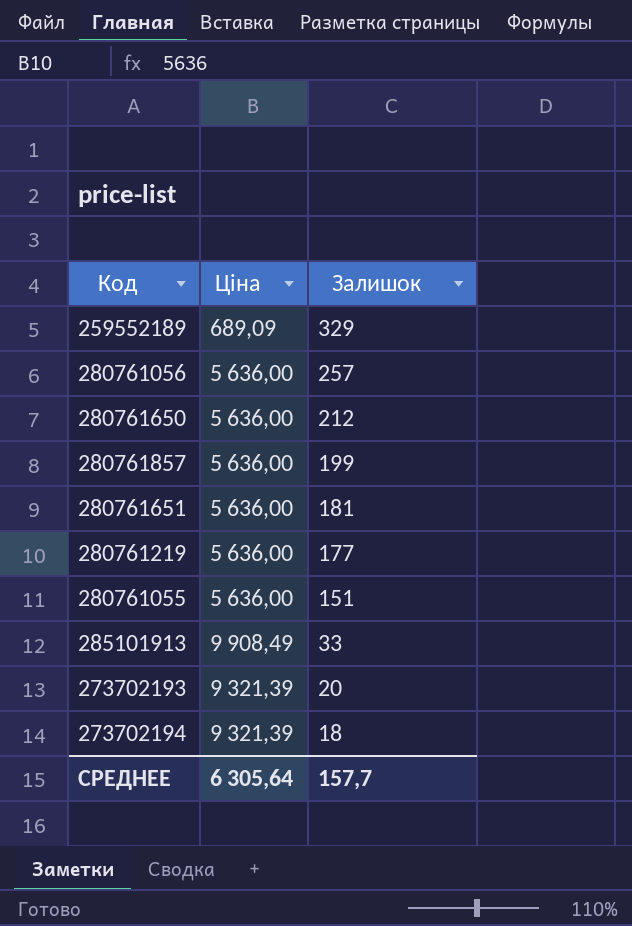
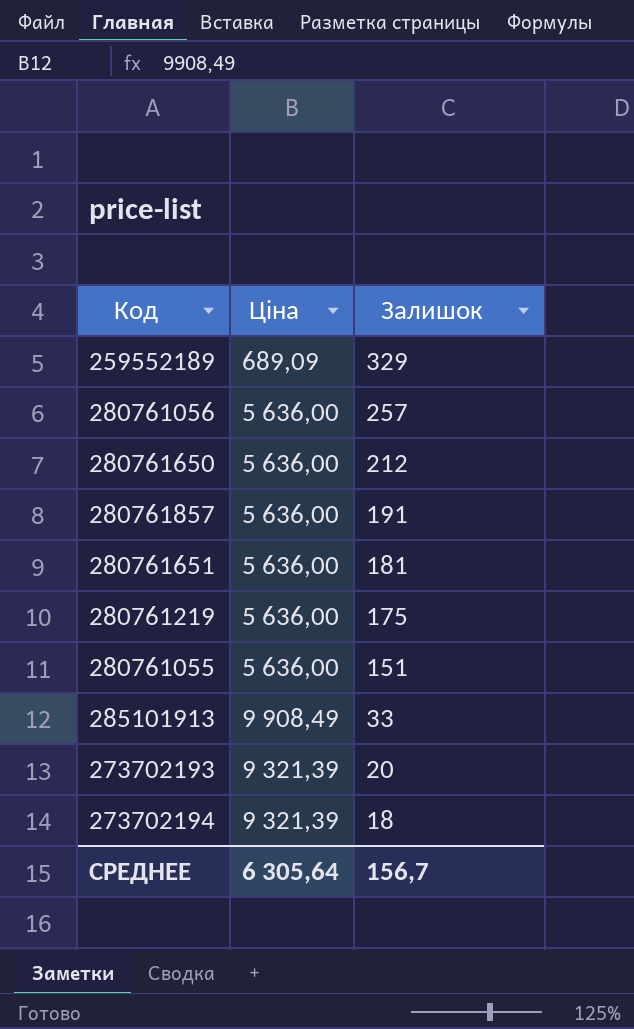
280761857 | Залишок: 199 -> 191
280761219 | Залишок: 177 -> 175
СРЕДНЕЕ | Залишок: 157,7 -> 156,7

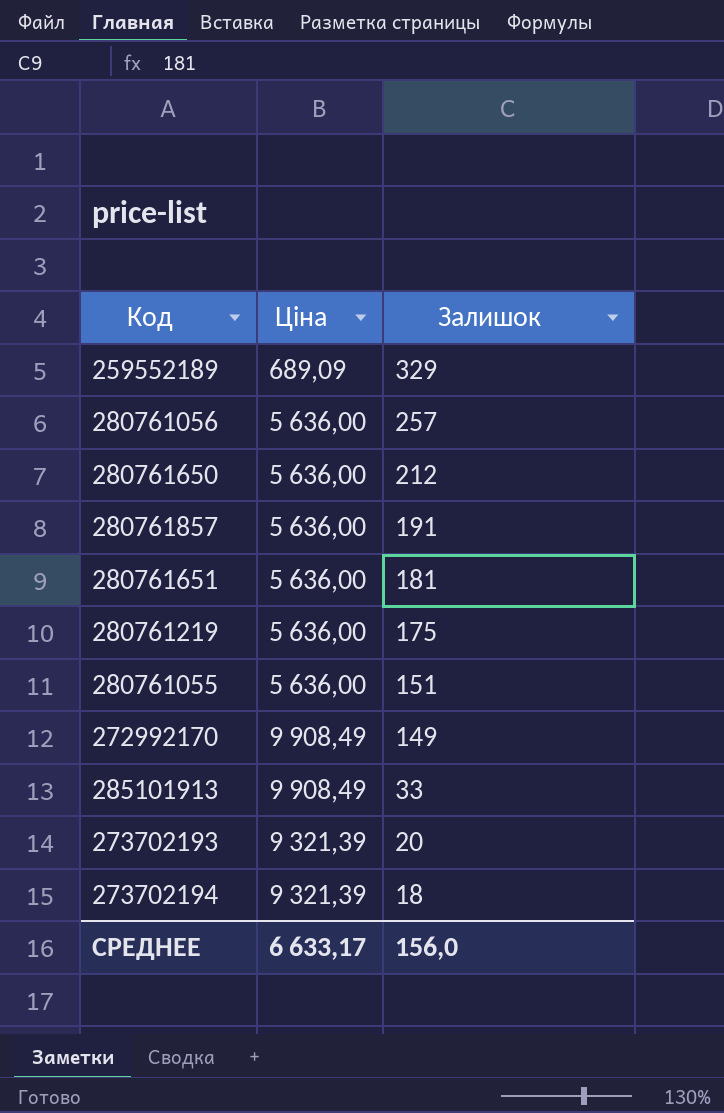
row 272992170: none -> 9 908,49 | 149
СРЕДНЕЕ | Ціна: 6 305,64 -> 6 633,17
СРЕДНЕЕ | Залишок: 156,7 -> 156,0

